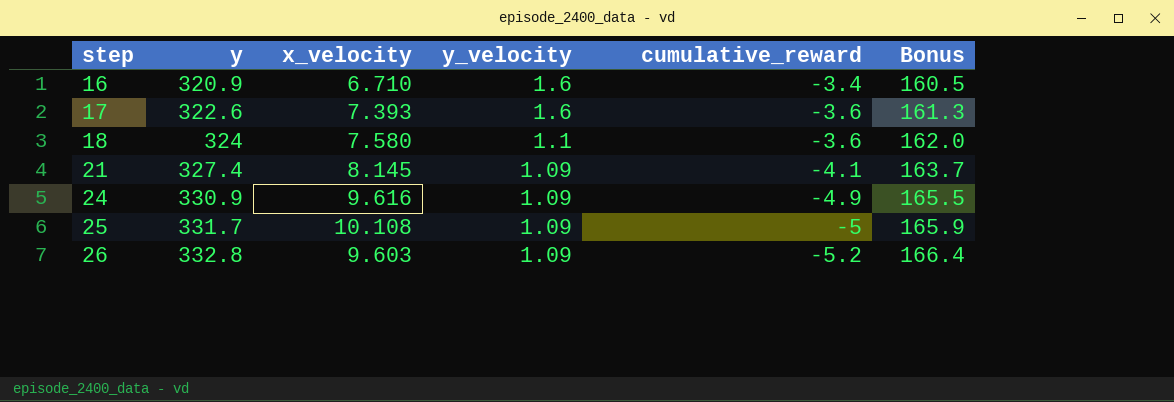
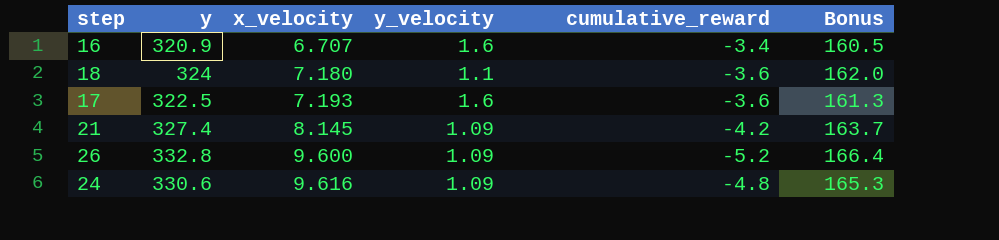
row order: step ascending -> x_velocity ascending
row 25: 331.7 | 10.108 | 1.09 | -5 | 165.9 -> none
16 | x_velocity: 6.710 -> 6.707
18 | x_velocity: 7.580 -> 7.180
17 | y: 322.6 -> 322.5
17 | x_velocity: 7.393 -> 7.193
21 | cumulative_reward: -4.1 -> -4.2
26 | x_velocity: 9.603 -> 9.600
24 | y: 330.9 -> 330.6
24 | cumulative_reward: -4.9 -> -4.8
24 | Bonus: 165.5 -> 165.3

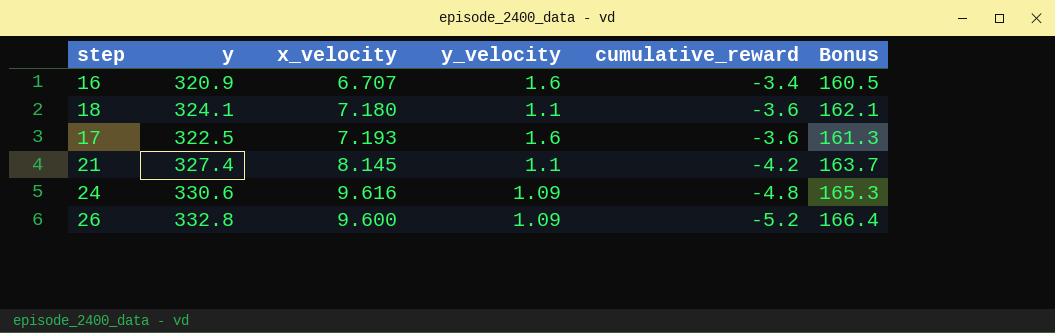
row order: x_velocity ascending -> cumulative_reward descending
18 | y: 324 -> 324.1
18 | Bonus: 162.0 -> 162.1
21 | y_velocity: 1.09 -> 1.1

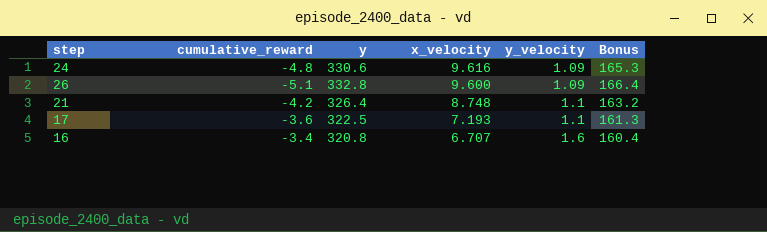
row order: cumulative_reward descending -> x_velocity descending
column cumulative_reward | position: 5 -> 2
row 18: 324.1 | 7.180 | 1.1 | -3.6 | 162.1 -> none
26 | cumulative_reward: -5.2 -> -5.1
21 | y: 327.4 -> 326.4
21 | x_velocity: 8.145 -> 8.748
21 | Bonus: 163.7 -> 163.2
17 | y_velocity: 1.6 -> 1.1
16 | y: 320.9 -> 320.8
16 | Bonus: 160.5 -> 160.4

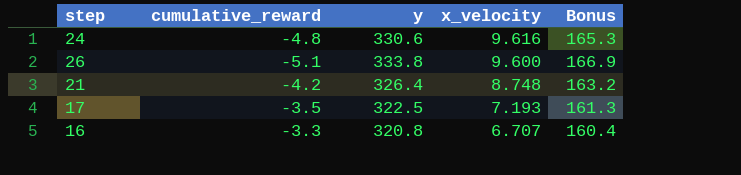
column y_velocity | position: 5 -> none
26 | y: 332.8 -> 333.8
26 | Bonus: 166.4 -> 166.9
17 | cumulative_reward: -3.6 -> -3.5
16 | cumulative_reward: -3.4 -> -3.3

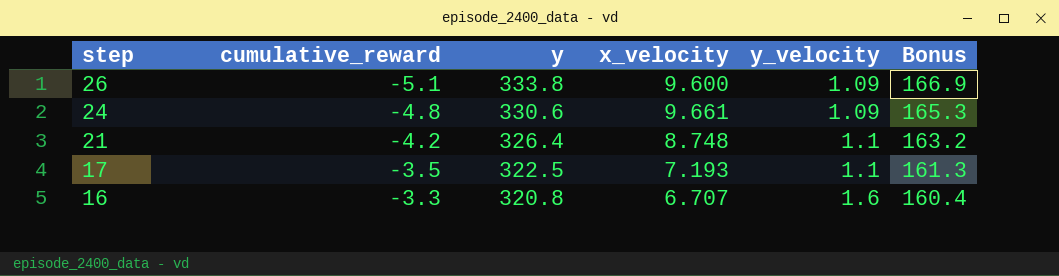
row order: x_velocity descending -> step descending
column y_velocity | position: none -> 5
24 | x_velocity: 9.616 -> 9.661

